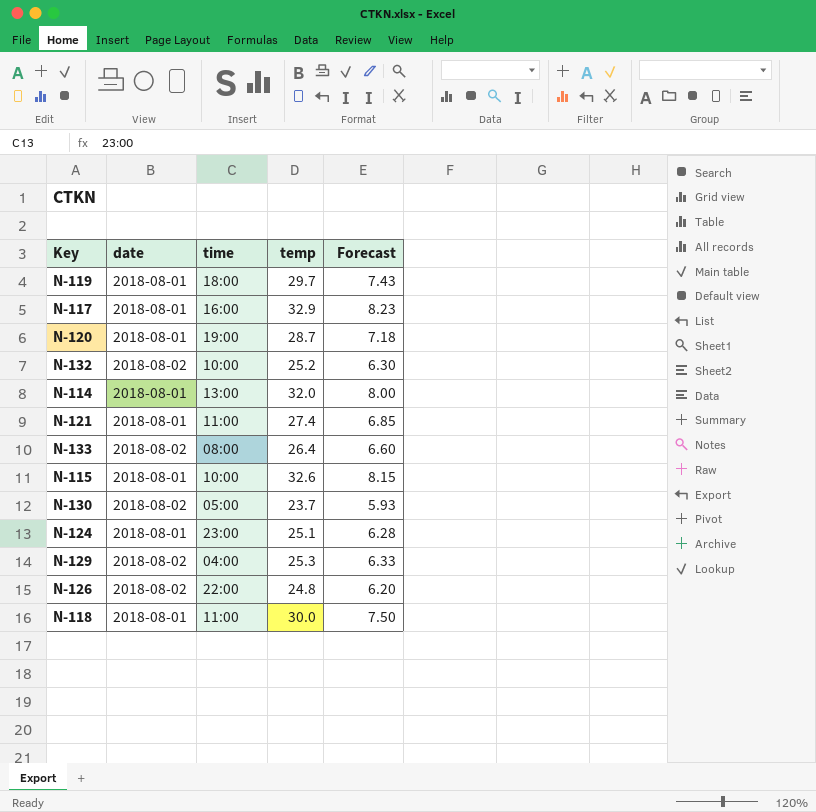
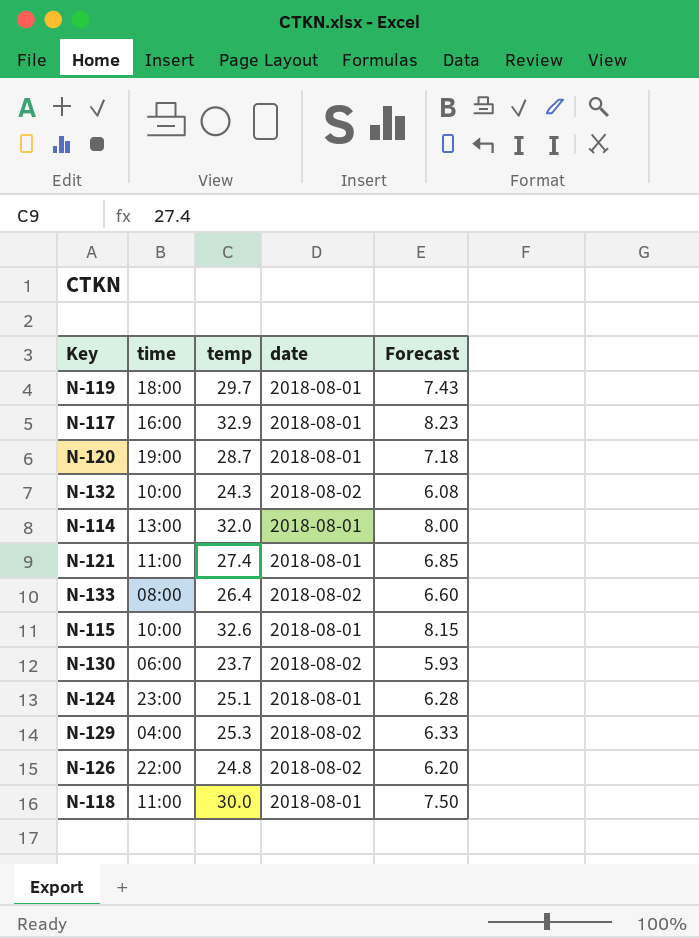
column date | position: 2 -> 4
N-132 | temp: 25.2 -> 24.3
N-132 | Forecast: 6.30 -> 6.08
N-130 | time: 05:00 -> 06:00

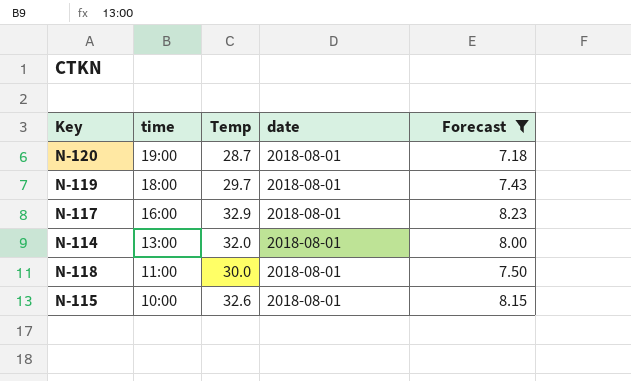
filter: none -> Forecast >= 7.18
row order: none -> time descending
column name: temp -> Temp

